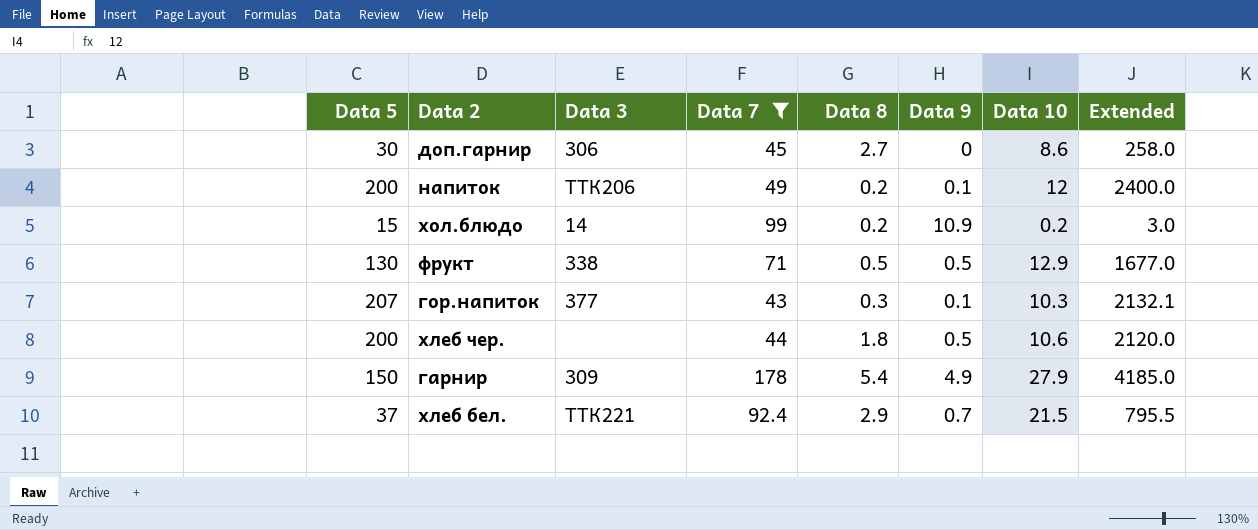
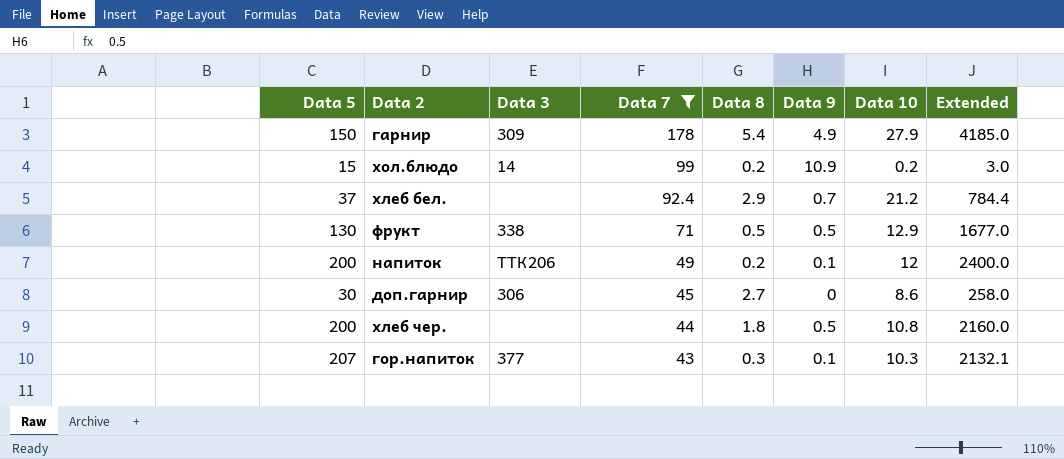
row order: none -> Data 7 descending
хлеб бел. | Data 3: ТТК221 -> none
хлеб бел. | Data 10: 21.5 -> 21.2
хлеб бел. | Extended: 795.5 -> 784.4
хлеб чер. | Data 10: 10.6 -> 10.8
хлеб чер. | Extended: 2120.0 -> 2160.0

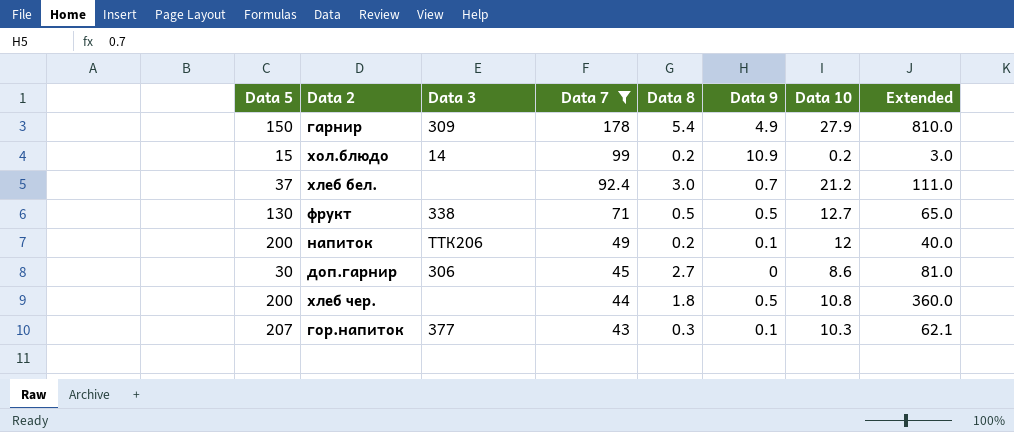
column Extended | formula: [Data 5] * [Data 10] -> [Data 5] * [Data 8]
хлеб бел. | Data 8: 2.9 -> 3.0
фрукт | Data 10: 12.9 -> 12.7

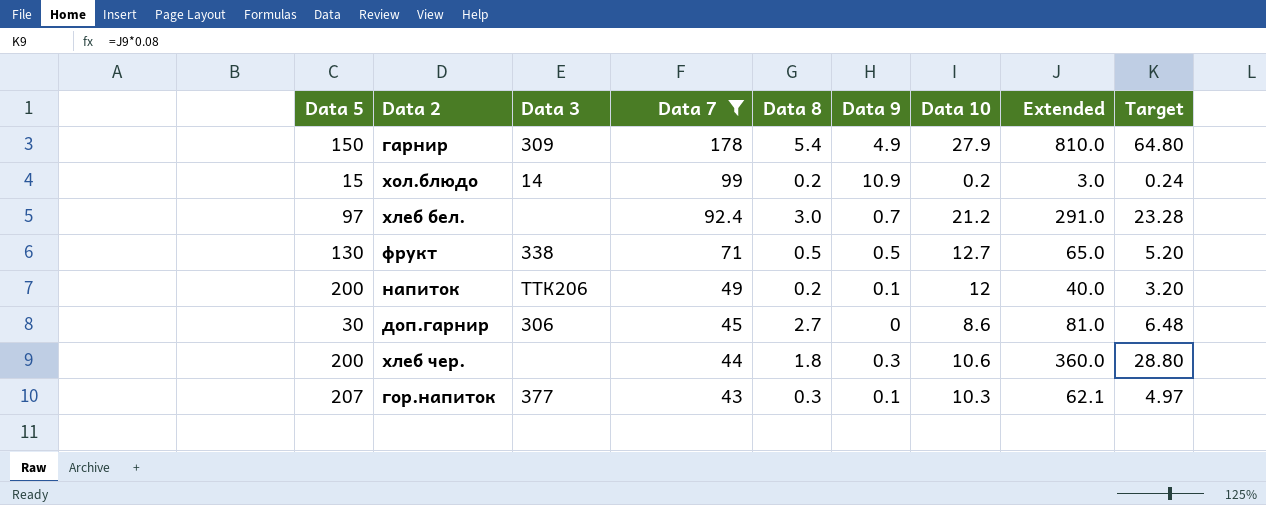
column Target | formula: none -> [Extended] * 0.08
хлеб бел. | Data 5: 37 -> 97
хлеб бел. | Extended: 111.0 -> 291.0
хлеб чер. | Data 9: 0.5 -> 0.3
хлеб чер. | Data 10: 10.8 -> 10.6

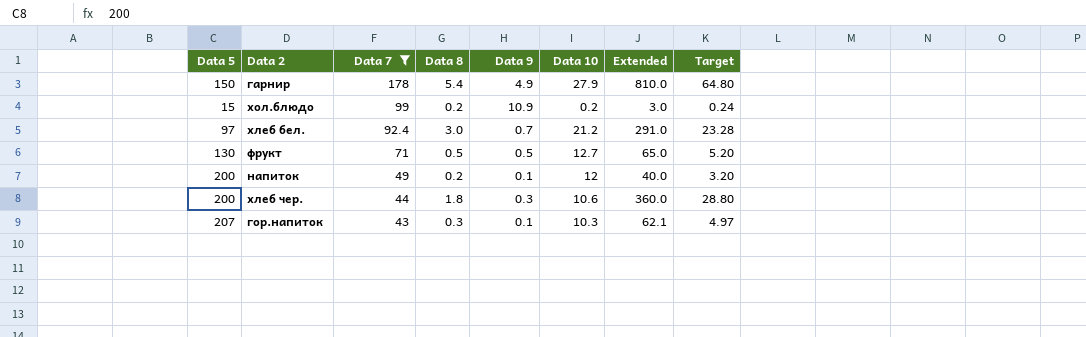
column Data 3 | position: 3 -> none
row доп.гарнир: 30 | 306 | 45 | 2.7 | 0 | 8.6 | 81.0 | 6.48 -> none

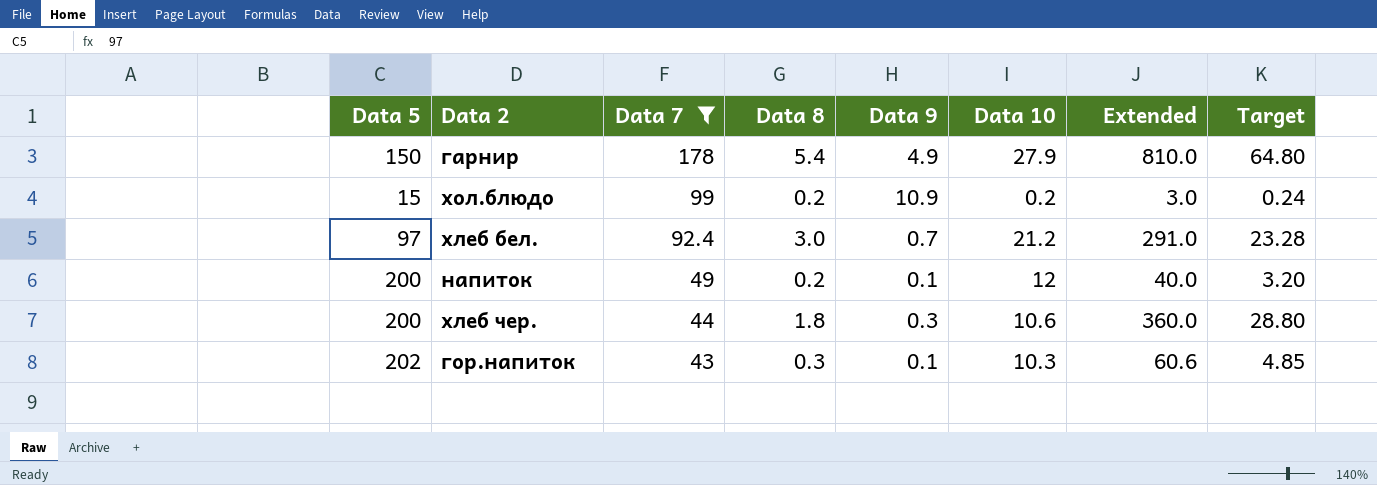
row фрукт: 130 | 71 | 0.5 | 0.5 | 12.7 | 65.0 | 5.20 -> none
гор.напиток | Data 5: 207 -> 202
гор.напиток | Extended: 62.1 -> 60.6
гор.напиток | Target: 4.97 -> 4.85

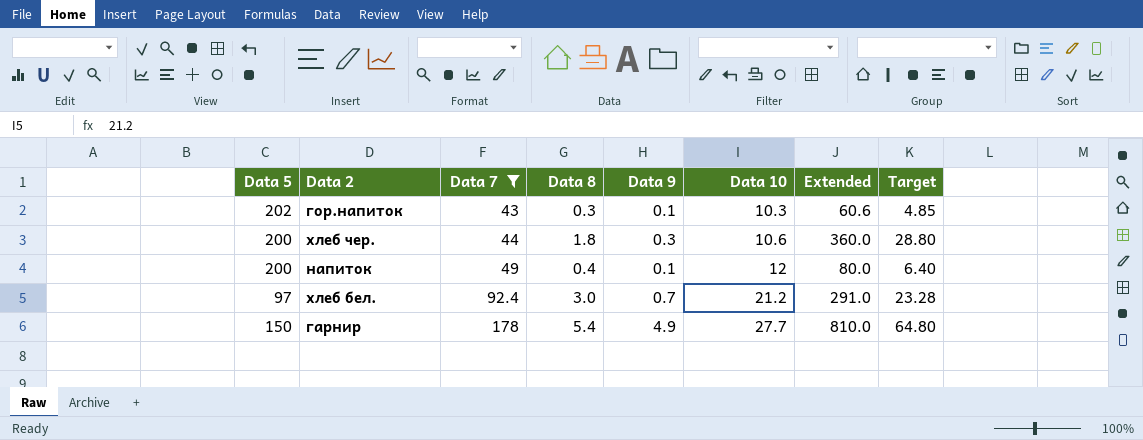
row order: Data 7 descending -> Data 7 ascending
row хол.блюдо: 15 | 99 | 0.2 | 10.9 | 0.2 | 3.0 | 0.24 -> none
напиток | Data 8: 0.2 -> 0.4
напиток | Extended: 40.0 -> 80.0
напиток | Target: 3.20 -> 6.40
гарнир | Data 10: 27.9 -> 27.7

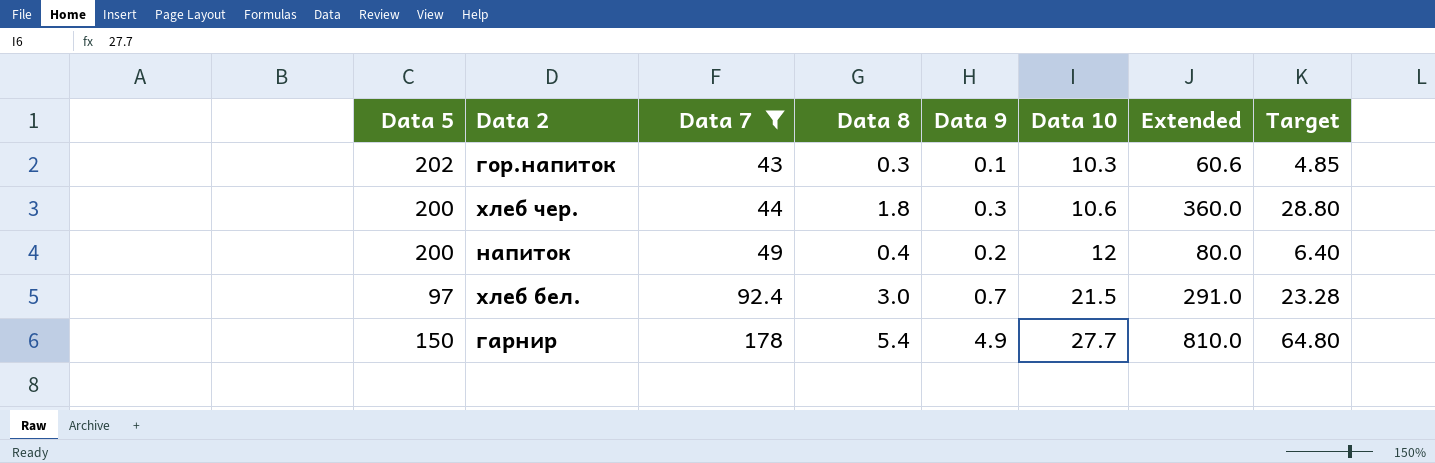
напиток | Data 9: 0.1 -> 0.2
хлеб бел. | Data 10: 21.2 -> 21.5

